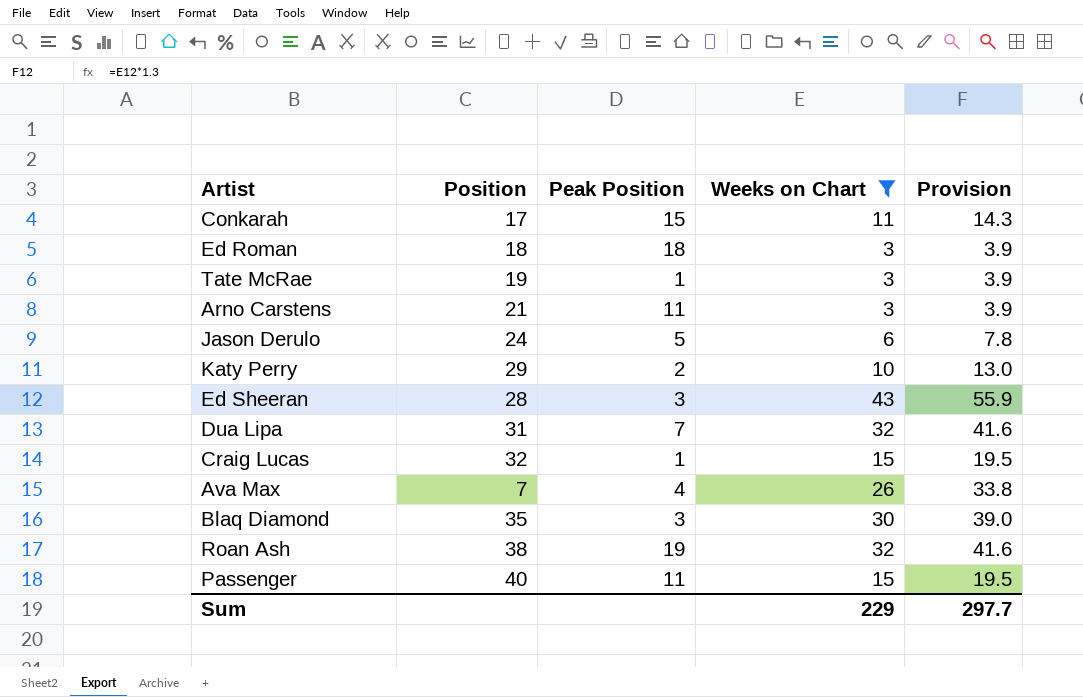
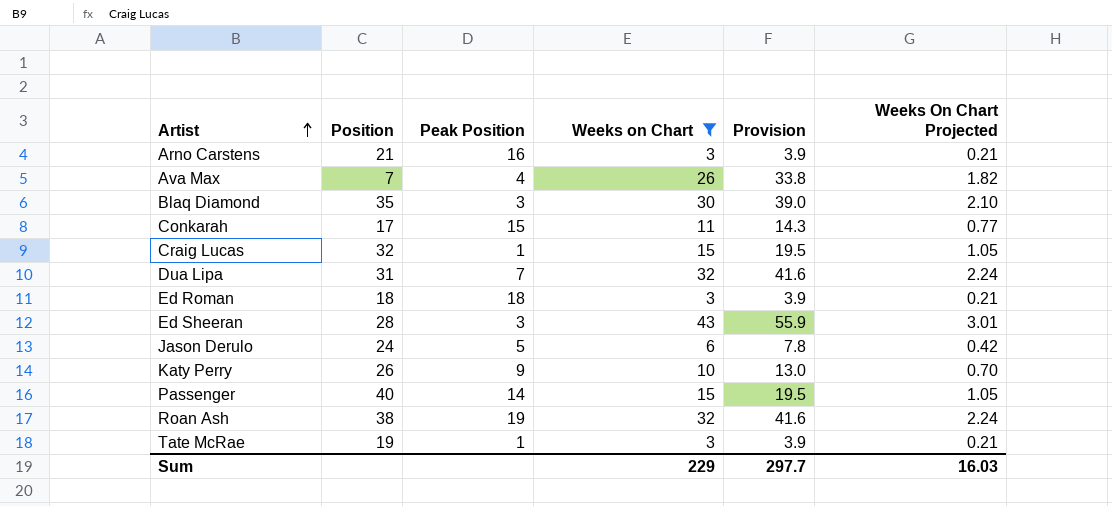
row order: none -> Artist ascending
column Weeks On Chart Projected | formula: none -> [Weeks on Chart] * 0.07
Arno Carstens | Peak Position: 11 -> 16
Katy Perry | Position: 29 -> 26
Katy Perry | Peak Position: 2 -> 9
Passenger | Peak Position: 11 -> 14

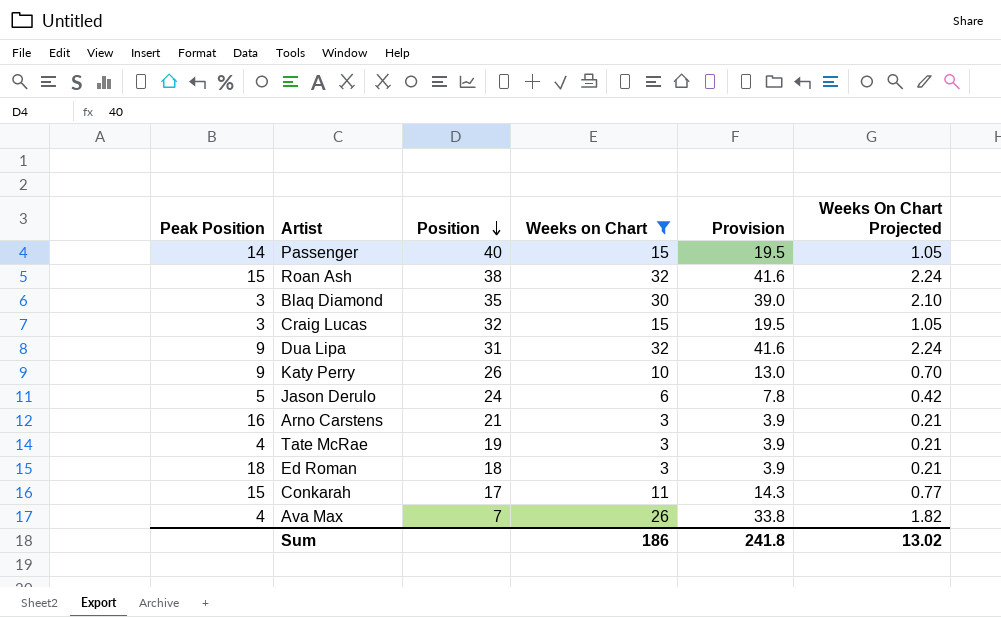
row order: Artist ascending -> Position descending
column Peak Position | position: 3 -> 1
row Ed Sheeran: 28 | 3 | 43 | 55.9 | 3.01 -> none
Roan Ash | Peak Position: 19 -> 15
Craig Lucas | Peak Position: 1 -> 3
Dua Lipa | Peak Position: 7 -> 9
Tate McRae | Peak Position: 1 -> 4
Sum | Weeks on Chart: 229 -> 186
Sum | Provision: 297.7 -> 241.8
Sum | Weeks On Chart Projected: 16.03 -> 13.02

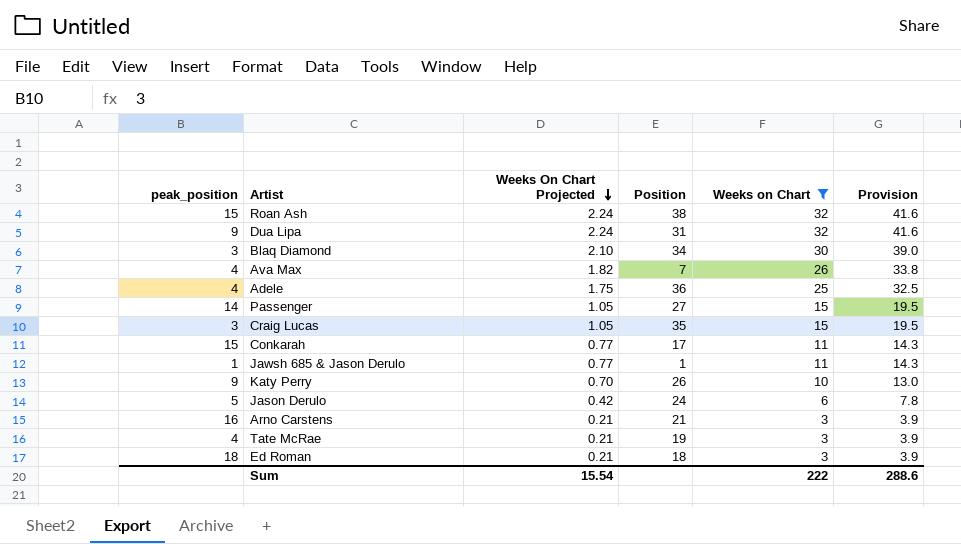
row order: Position descending -> Weeks On Chart Projected descending
column name: Peak Position -> peak_position
column Weeks On Chart Projected | position: 6 -> 3
Blaq Diamond | Position: 35 -> 34
row Adele: none -> 4 | 1.75 | 36 | 25 | 32.5
Passenger | Position: 40 -> 27
Craig Lucas | Position: 32 -> 35
row Jawsh 685 & Jason Derulo: none -> 1 | 0.77 | 1 | 11 | 14.3
Sum | Weeks On Chart Projected: 13.02 -> 15.54
Sum | Weeks on Chart: 186 -> 222
Sum | Provision: 241.8 -> 288.6

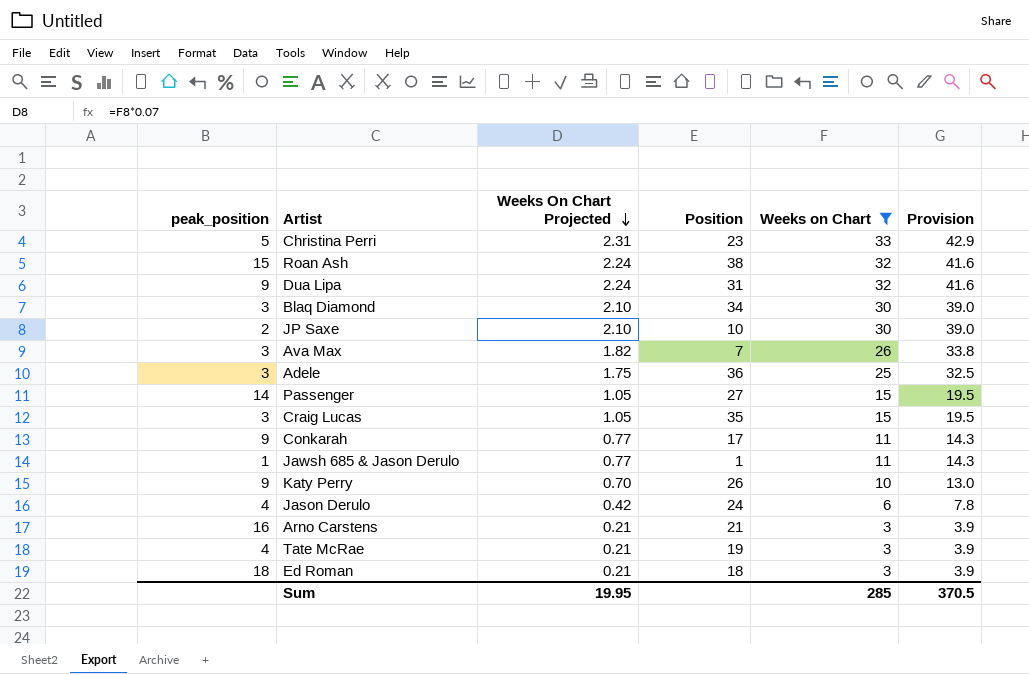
row Christina Perri: none -> 5 | 2.31 | 23 | 33 | 42.9
row JP Saxe: none -> 2 | 2.10 | 10 | 30 | 39.0
Ava Max | peak_position: 4 -> 3
Adele | peak_position: 4 -> 3
Conkarah | peak_position: 15 -> 9
Jason Derulo | peak_position: 5 -> 4
Sum | Weeks On Chart Projected: 15.54 -> 19.95
Sum | Weeks on Chart: 222 -> 285
Sum | Provision: 288.6 -> 370.5

